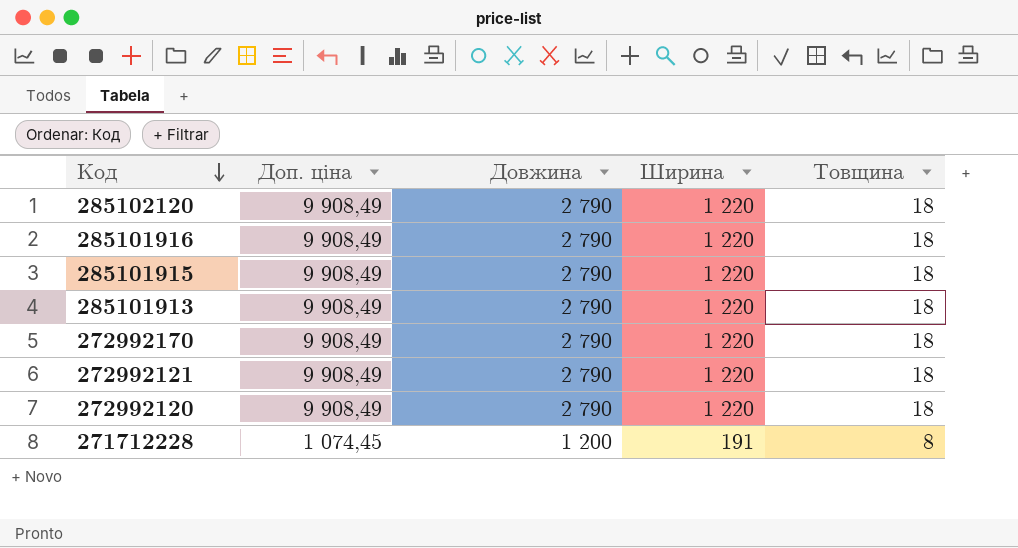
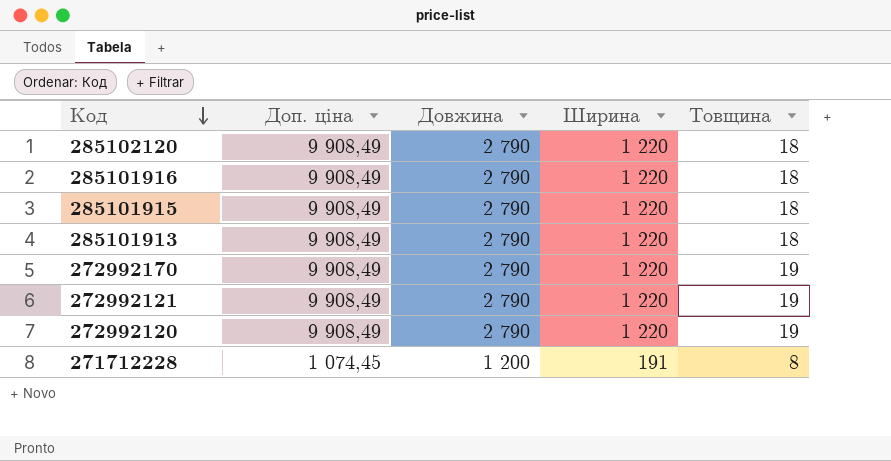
272992170 | Товщина: 18 -> 19
272992121 | Товщина: 18 -> 19
272992120 | Товщина: 18 -> 19

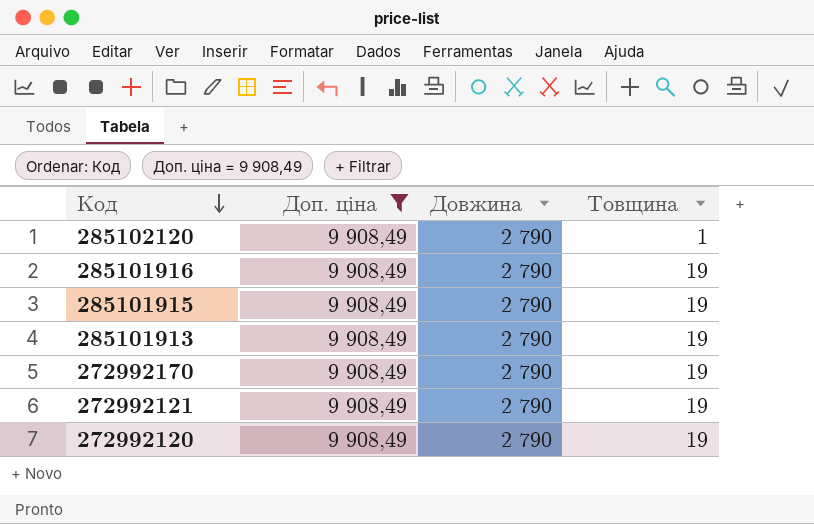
filter: none -> Доп. ціна = 9 908,49
column Ширина | position: 4 -> none
285102120 | Товщина: 18 -> 1
285101916 | Товщина: 18 -> 19
285101915 | Товщина: 18 -> 19
285101913 | Товщина: 18 -> 19

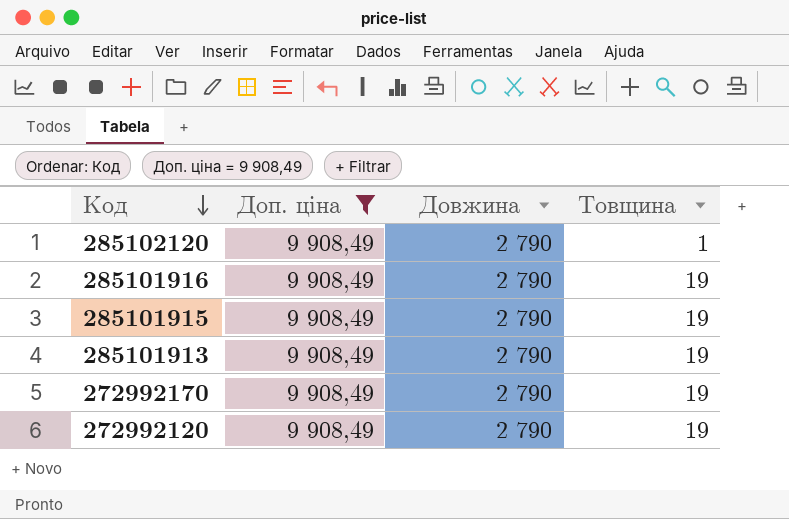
row 272992121: 9 908,49 | 2 790 | 19 -> none

